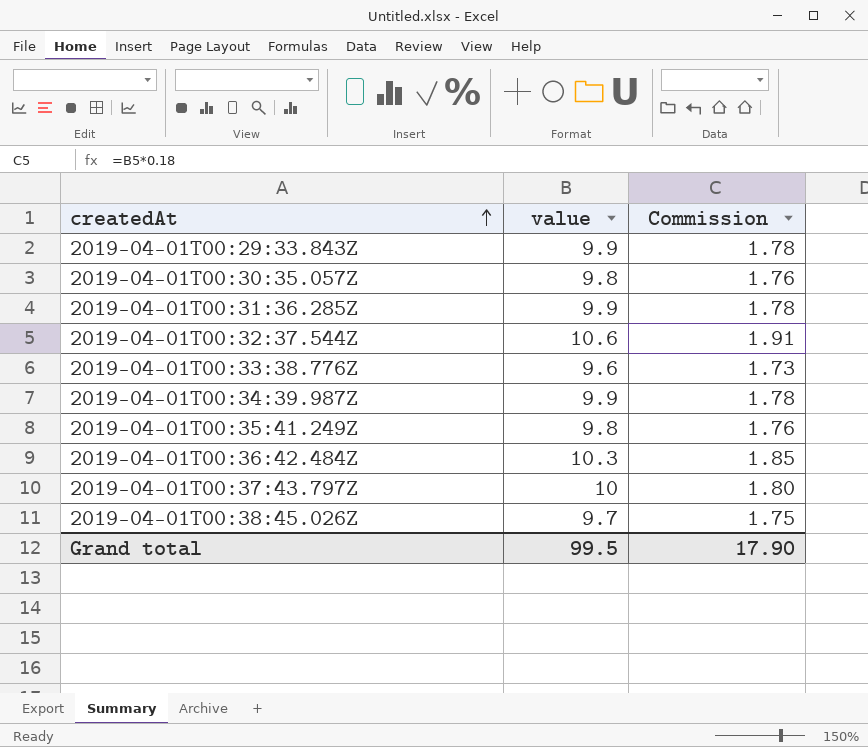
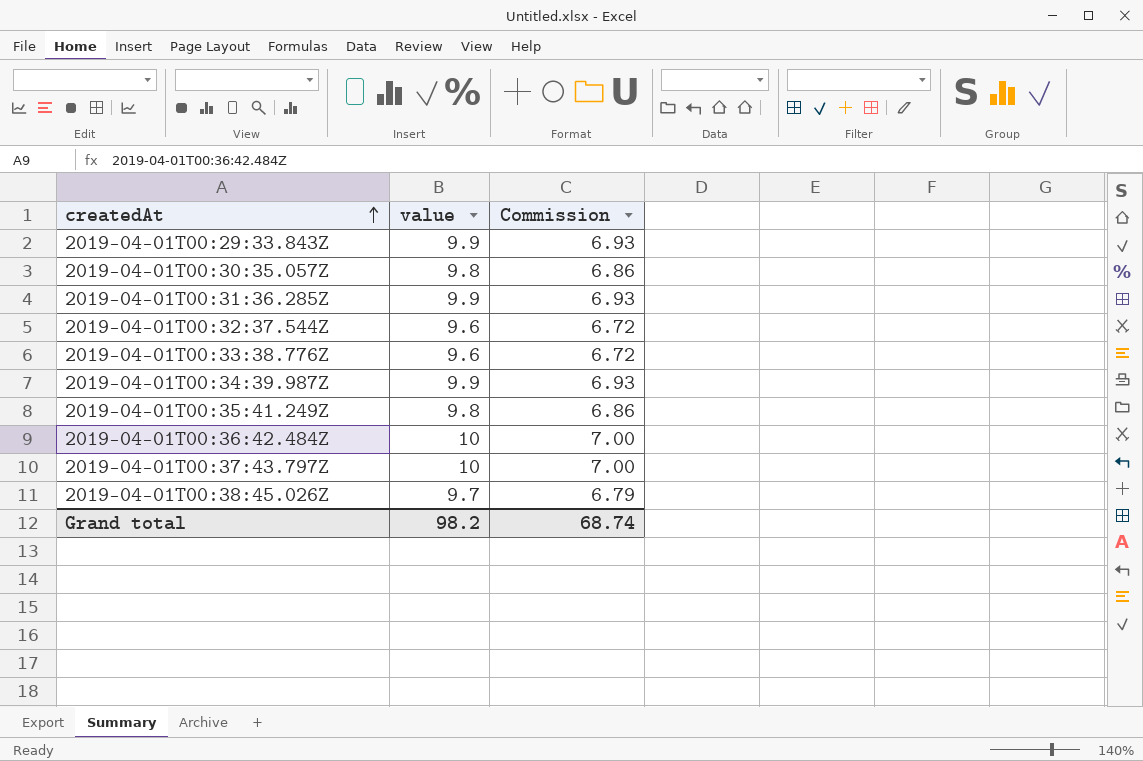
column Commission | formula: [value] * 0.18 -> [value] * 0.7
2019-04-01T00:32:37.544Z | value: 10.6 -> 9.6
2019-04-01T00:36:42.484Z | value: 10.3 -> 10
Grand total | value: 99.5 -> 98.2
Grand total | Commission: 17.90 -> 68.74

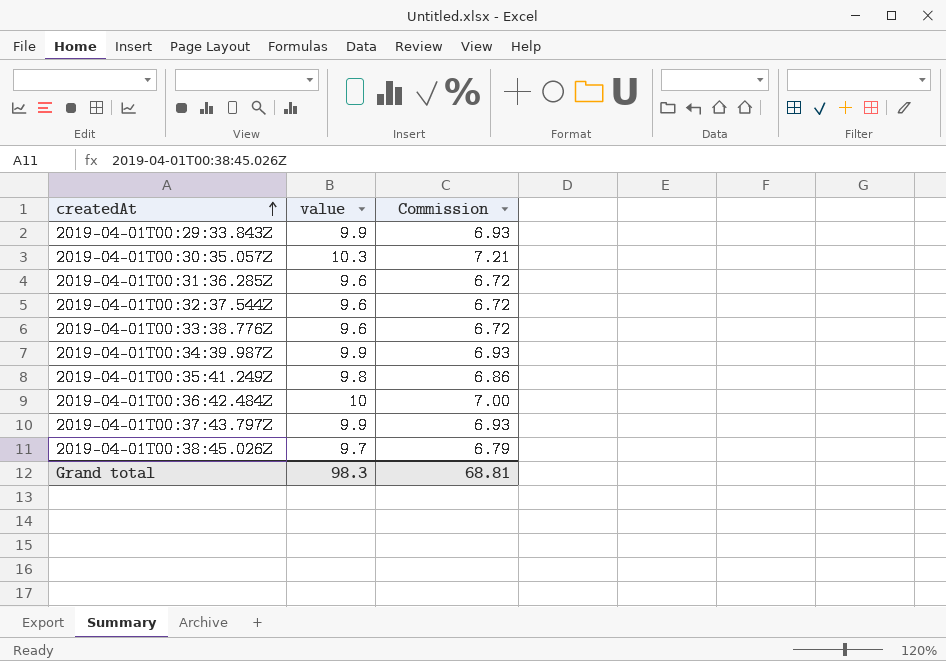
2019-04-01T00:30:35.057Z | value: 9.8 -> 10.3
2019-04-01T00:30:35.057Z | Commission: 6.86 -> 7.21
2019-04-01T00:31:36.285Z | value: 9.9 -> 9.6
2019-04-01T00:31:36.285Z | Commission: 6.93 -> 6.72
2019-04-01T00:37:43.797Z | value: 10 -> 9.9
2019-04-01T00:37:43.797Z | Commission: 7.00 -> 6.93
Grand total | value: 98.2 -> 98.3
Grand total | Commission: 68.74 -> 68.81

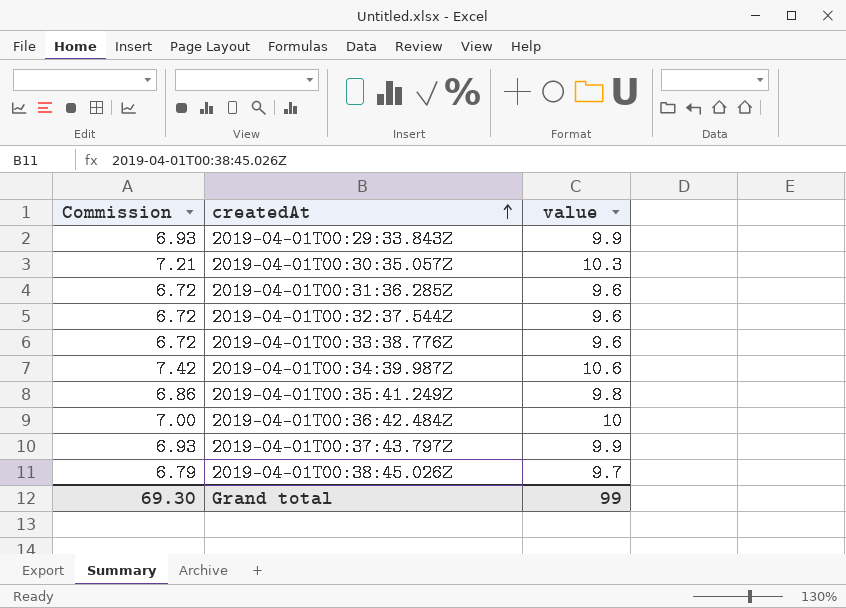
column Commission | position: 3 -> 1
2019-04-01T00:34:39.987Z | Commission: 6.93 -> 7.42
2019-04-01T00:34:39.987Z | value: 9.9 -> 10.6
Grand total | Commission: 68.81 -> 69.30
Grand total | value: 98.3 -> 99

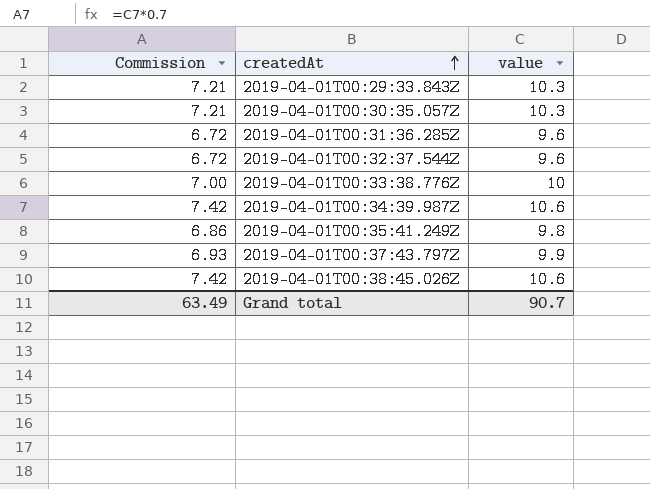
row 2019-04-01T00:36:42.484Z: 7.00 | 10 -> none
2019-04-01T00:29:33.843Z | Commission: 6.93 -> 7.21
2019-04-01T00:29:33.843Z | value: 9.9 -> 10.3
2019-04-01T00:33:38.776Z | Commission: 6.72 -> 7.00
2019-04-01T00:33:38.776Z | value: 9.6 -> 10
2019-04-01T00:38:45.026Z | Commission: 6.79 -> 7.42
2019-04-01T00:38:45.026Z | value: 9.7 -> 10.6
Grand total | Commission: 69.30 -> 63.49
Grand total | value: 99 -> 90.7

